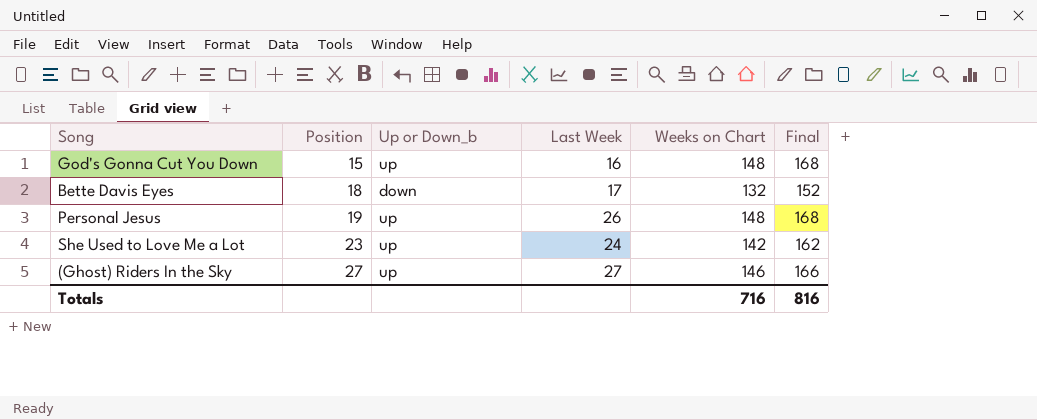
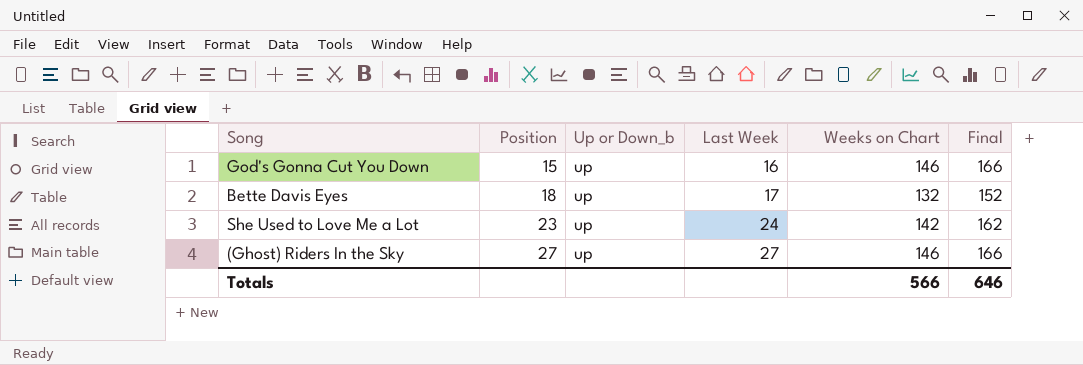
row Personal Jesus: 19 | up | 26 | 148 | 168 -> none
God's Gonna Cut You Down | Weeks on Chart: 148 -> 146
God's Gonna Cut You Down | Final: 168 -> 166
Bette Davis Eyes | Up or Down_b: down -> up
Totals | Weeks on Chart: 716 -> 566
Totals | Final: 816 -> 646

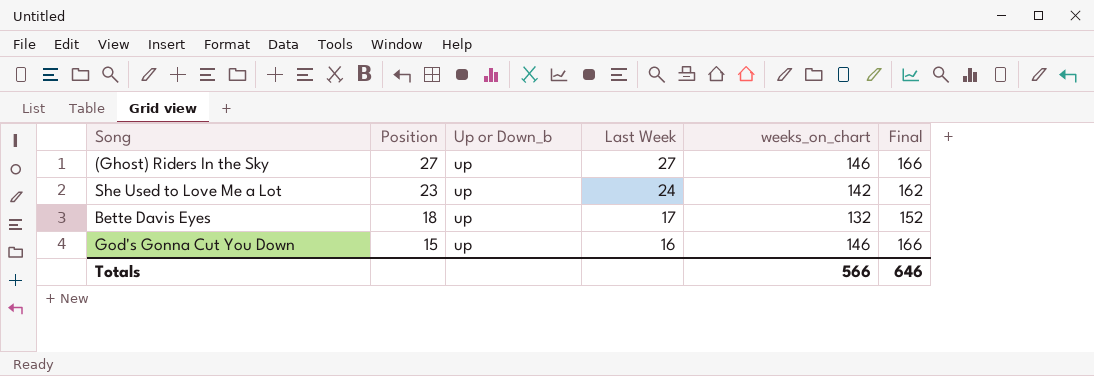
row order: Position ascending -> Position descending
column name: Weeks on Chart -> weeks_on_chart

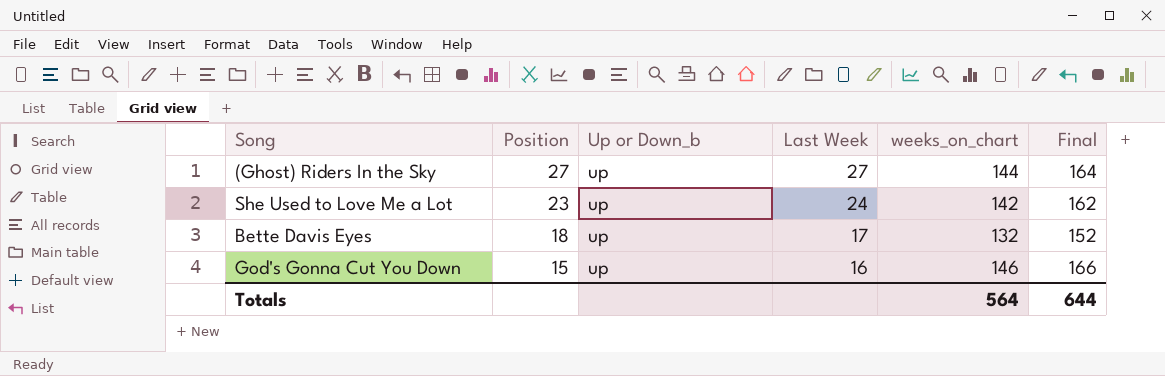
(Ghost) Riders In the Sky | weeks_on_chart: 146 -> 144
(Ghost) Riders In the Sky | Final: 166 -> 164
Totals | weeks_on_chart: 566 -> 564
Totals | Final: 646 -> 644

